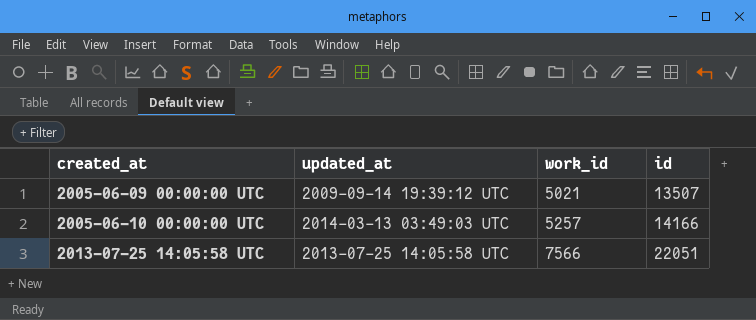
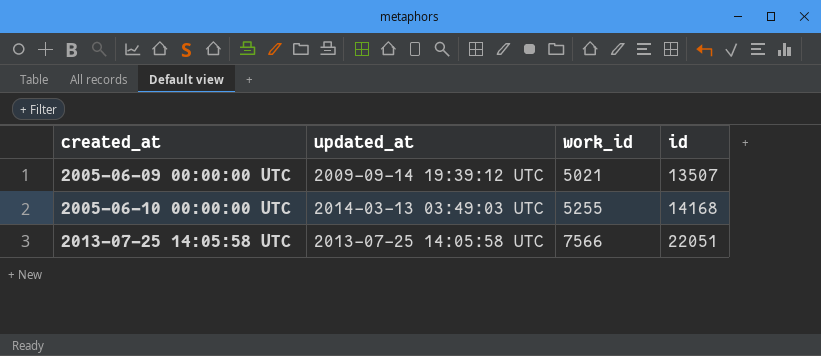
2005-06-10 00:00:00 UTC | work_id: 5257 -> 5255
2005-06-10 00:00:00 UTC | id: 14166 -> 14168

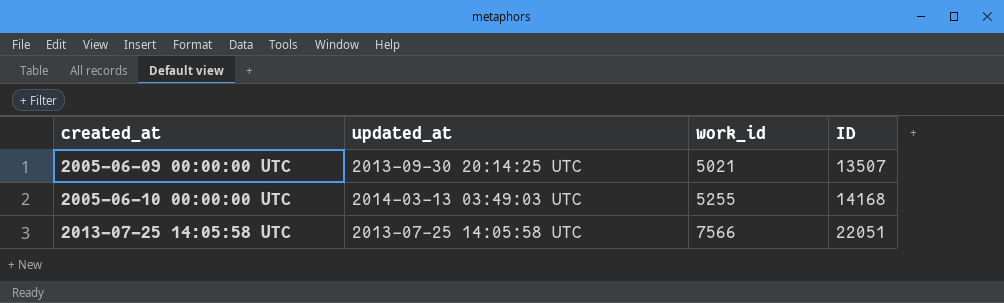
column name: id -> ID
2005-06-09 00:00:00 UTC | updated_at: 2009-09-14 19:39:12 UTC -> 2013-09-30 20:14:25 UTC

